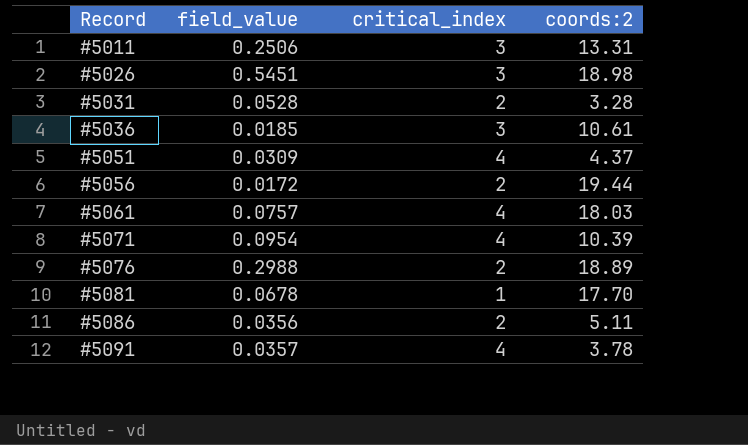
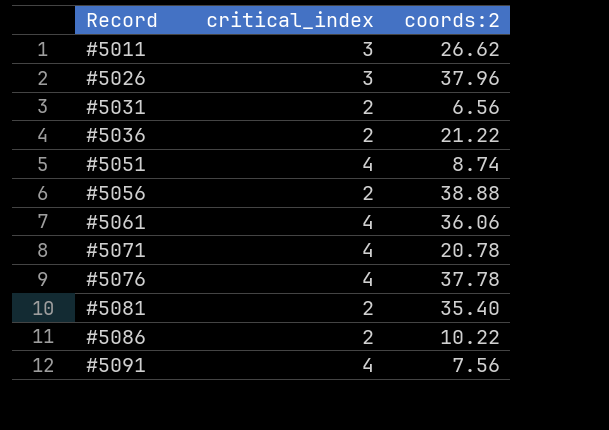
column field_value | position: 2 -> none
#5011 | coords:2: 13.31 -> 26.62
#5026 | coords:2: 18.98 -> 37.96
#5031 | coords:2: 3.28 -> 6.56
#5036 | critical_index: 3 -> 2
#5036 | coords:2: 10.61 -> 21.22
#5051 | coords:2: 4.37 -> 8.74
#5056 | coords:2: 19.44 -> 38.88
#5061 | coords:2: 18.03 -> 36.06
#5071 | coords:2: 10.39 -> 20.78
#5076 | critical_index: 2 -> 4
#5076 | coords:2: 18.89 -> 37.78
#5081 | critical_index: 1 -> 2
#5081 | coords:2: 17.70 -> 35.40
#5086 | coords:2: 5.11 -> 10.22
#5091 | coords:2: 3.78 -> 7.56

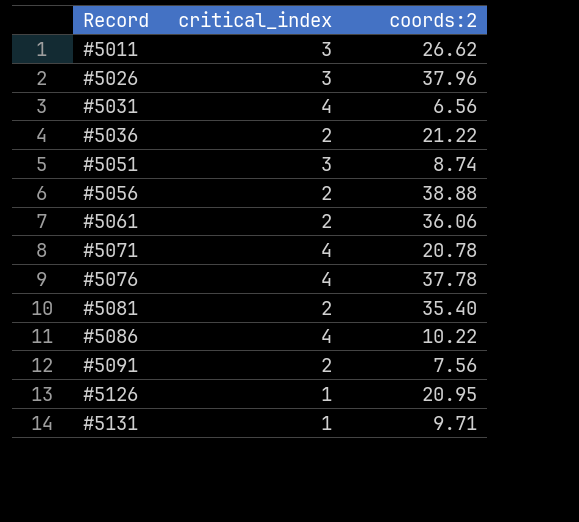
#5031 | critical_index: 2 -> 4
#5051 | critical_index: 4 -> 3
#5061 | critical_index: 4 -> 2
#5086 | critical_index: 2 -> 4
#5091 | critical_index: 4 -> 2
row #5126: none -> 1 | 20.95
row #5131: none -> 1 | 9.71

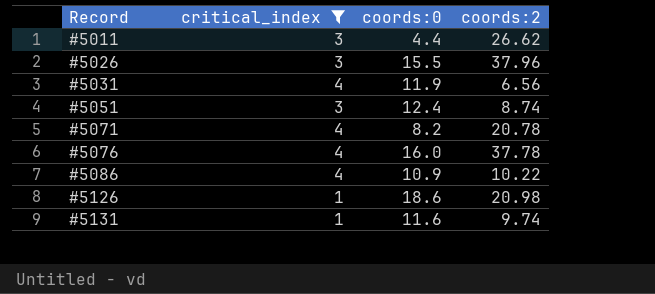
filter: none -> critical_index != 2
column coords:0 | position: none -> 3
#5126 | coords:2: 20.95 -> 20.98
#5131 | coords:2: 9.71 -> 9.74

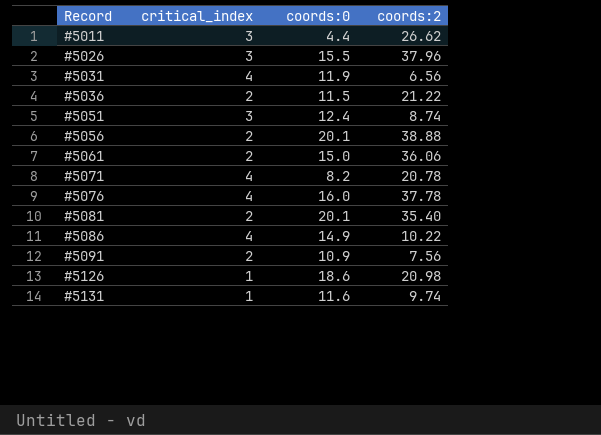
filter: critical_index != 2 -> none
#5086 | coords:0: 10.9 -> 14.9

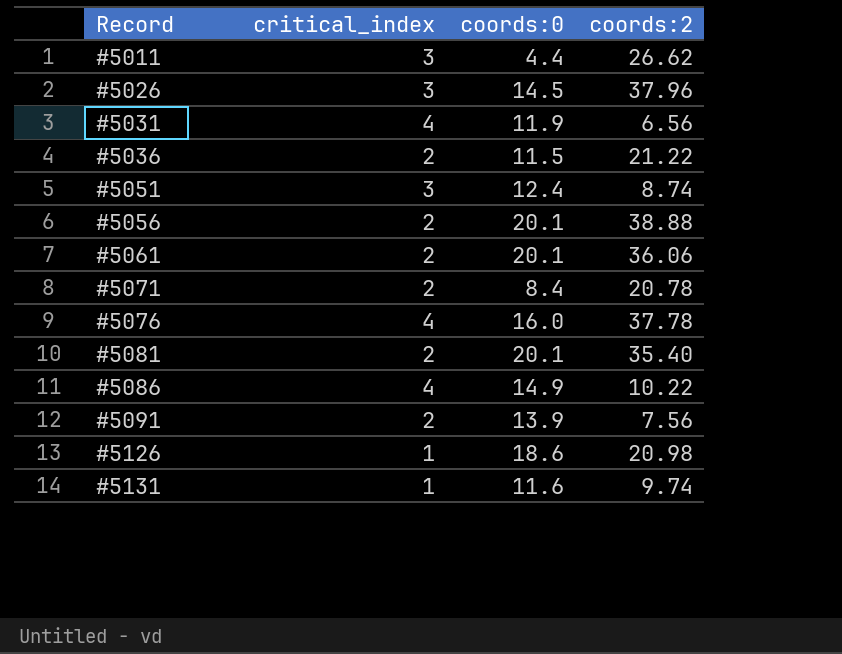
#5026 | coords:0: 15.5 -> 14.5
#5061 | coords:0: 15.0 -> 20.1
#5071 | critical_index: 4 -> 2
#5071 | coords:0: 8.2 -> 8.4
#5091 | coords:0: 10.9 -> 13.9

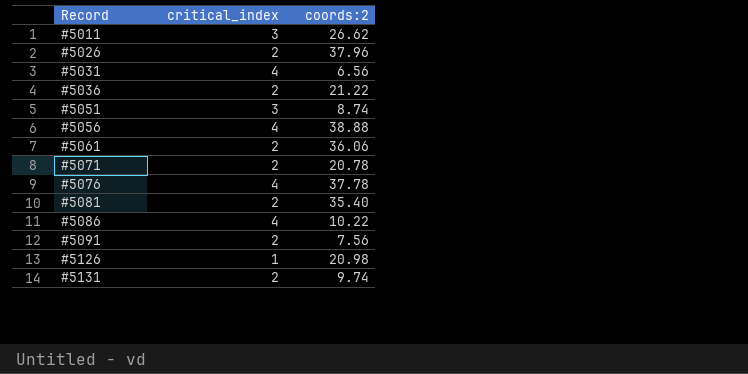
column coords:0 | position: 3 -> none
#5026 | critical_index: 3 -> 2
#5056 | critical_index: 2 -> 4
#5131 | critical_index: 1 -> 2

